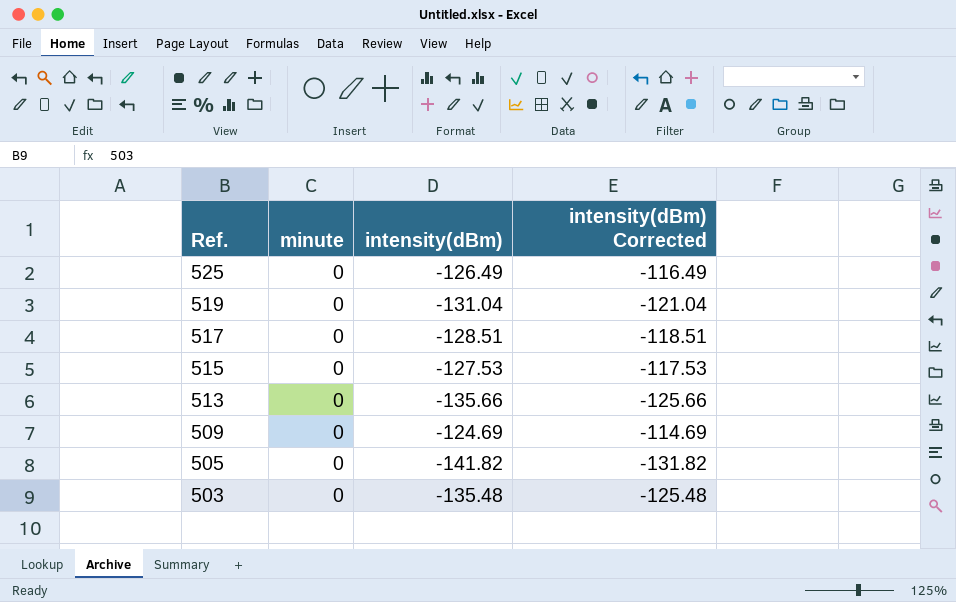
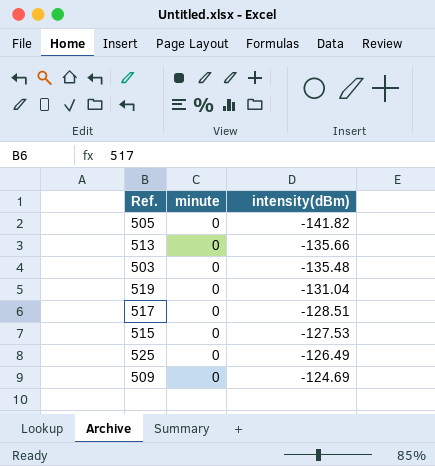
row order: Ref. descending -> intensity(dBm) ascending
column intensity(dBm) Corrected | formula: [intensity(dBm)] + 10 -> none

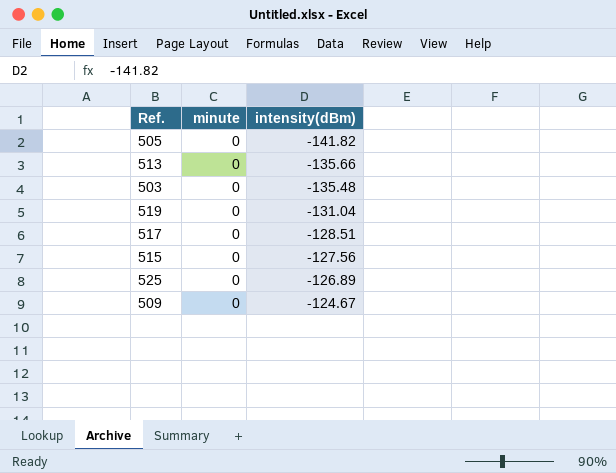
515 | intensity(dBm): -127.53 -> -127.56
525 | intensity(dBm): -126.49 -> -126.89
509 | intensity(dBm): -124.69 -> -124.67

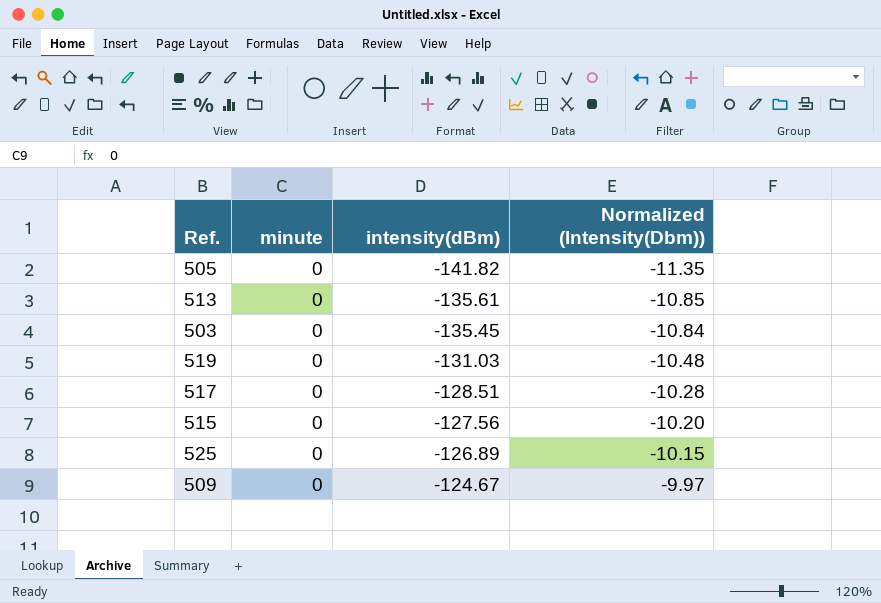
column Normalized (Intensity(Dbm)) | formula: none -> [intensity(dBm)] * 0.08
513 | intensity(dBm): -135.66 -> -135.61
503 | intensity(dBm): -135.48 -> -135.45
519 | intensity(dBm): -131.04 -> -131.03

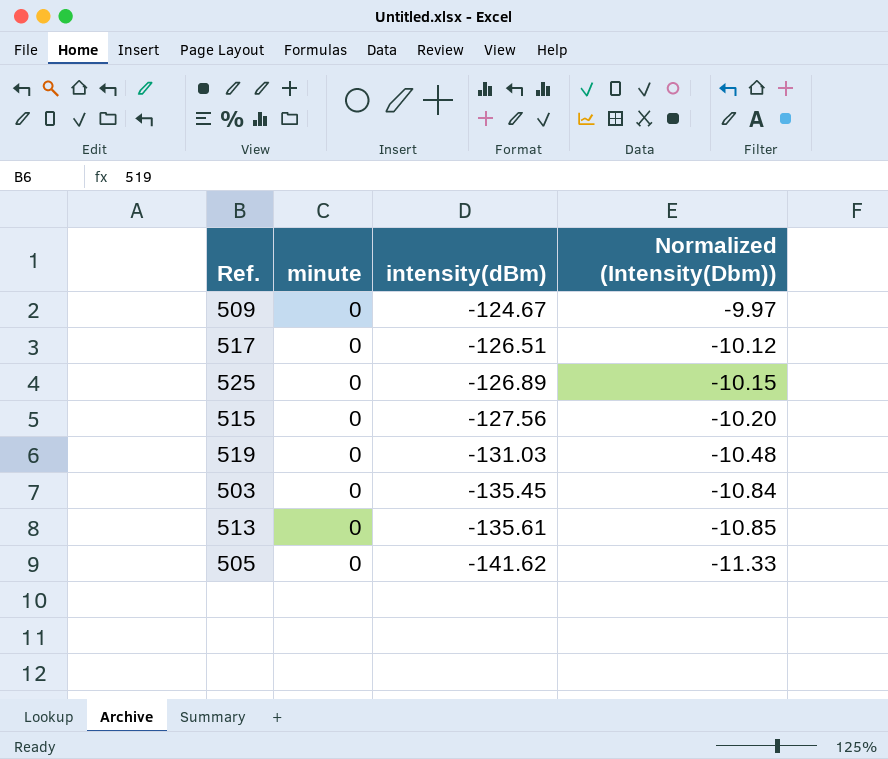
row order: intensity(dBm) ascending -> intensity(dBm) descending
517 | intensity(dBm): -128.51 -> -126.51
517 | Normalized (Intensity(Dbm)): -10.28 -> -10.12
505 | intensity(dBm): -141.82 -> -141.62
505 | Normalized (Intensity(Dbm)): -11.35 -> -11.33

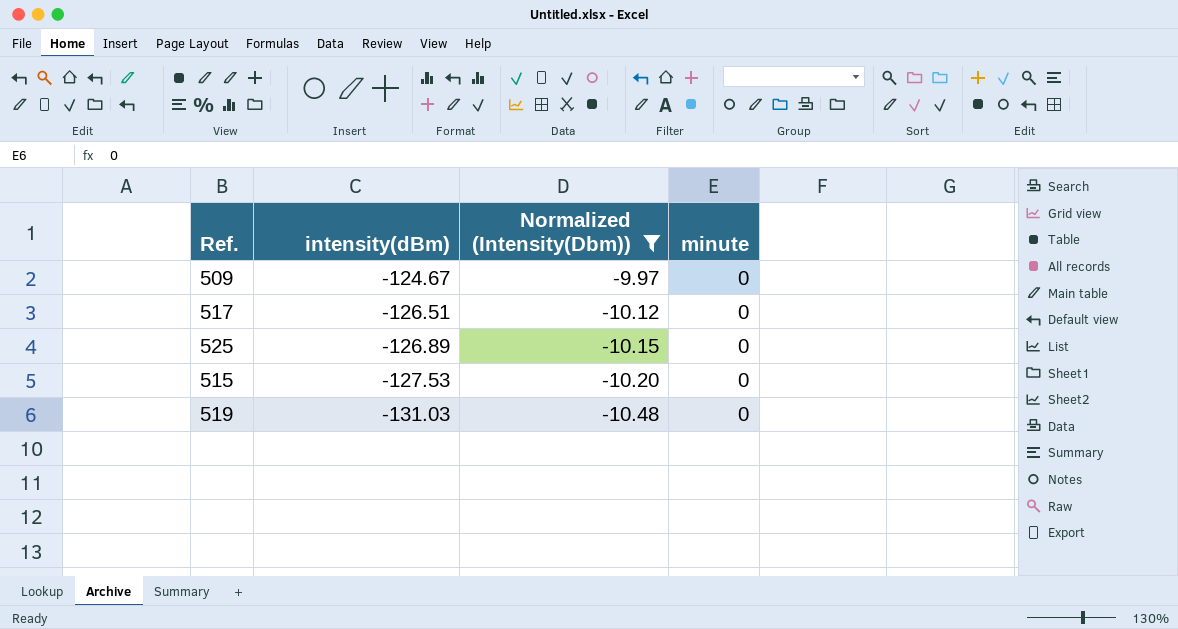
filter: none -> Normalized (Intensity(Dbm)) >= -10.48
column minute | position: 2 -> 4
515 | intensity(dBm): -127.56 -> -127.53

